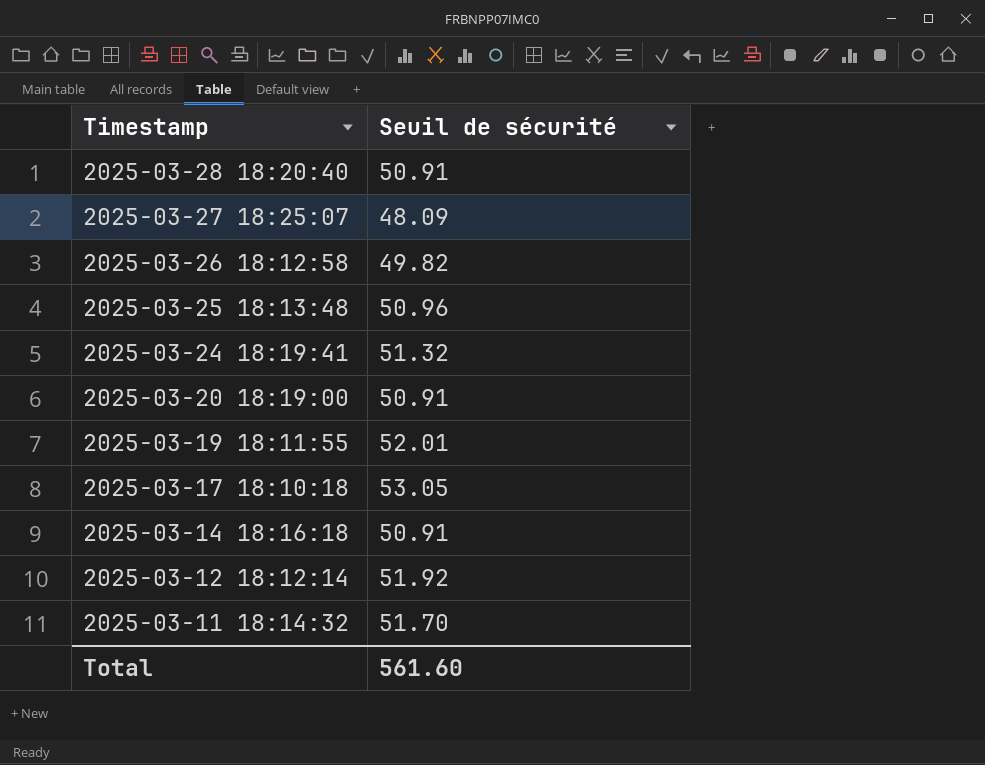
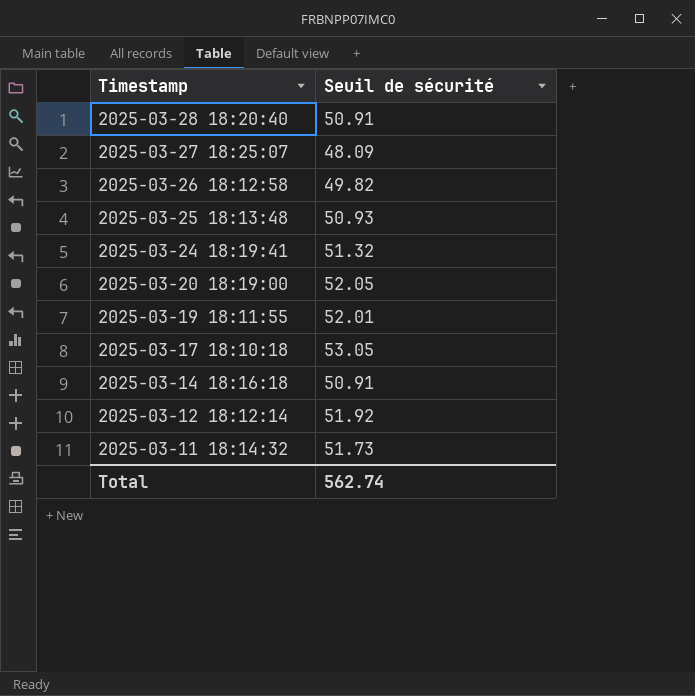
2025-03-25 18:13:48 | Seuil de sécurité: 50.96 -> 50.93
2025-03-20 18:19:00 | Seuil de sécurité: 50.91 -> 52.05
2025-03-11 18:14:32 | Seuil de sécurité: 51.70 -> 51.73
Total | Seuil de sécurité: 561.60 -> 562.74

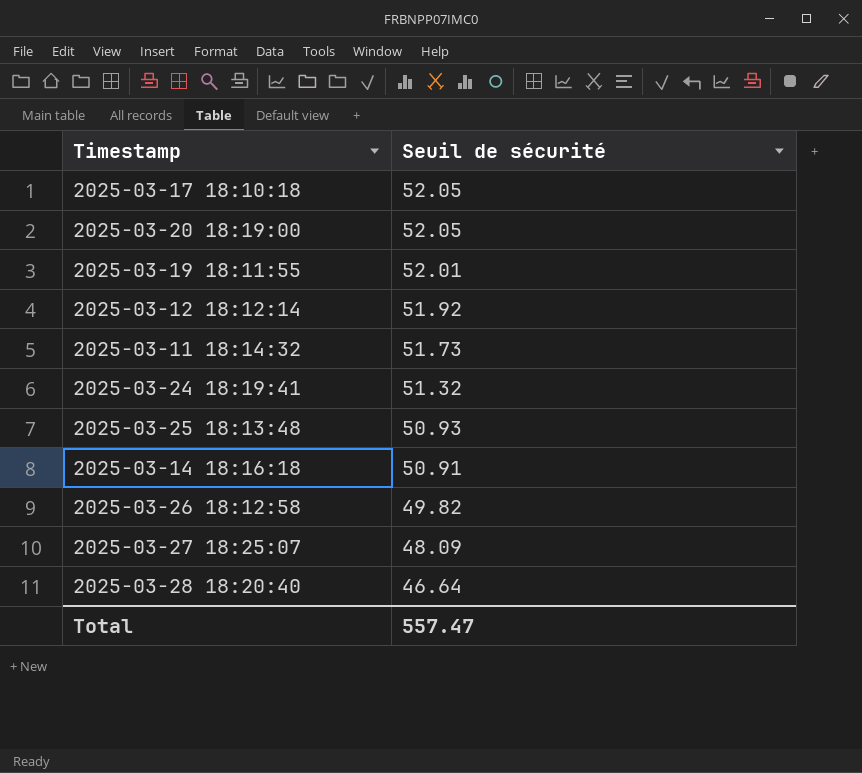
row order: Timestamp descending -> Seuil de sécurité descending
2025-03-17 18:10:18 | Seuil de sécurité: 53.05 -> 52.05
2025-03-28 18:20:40 | Seuil de sécurité: 50.91 -> 46.64
Total | Seuil de sécurité: 562.74 -> 557.47

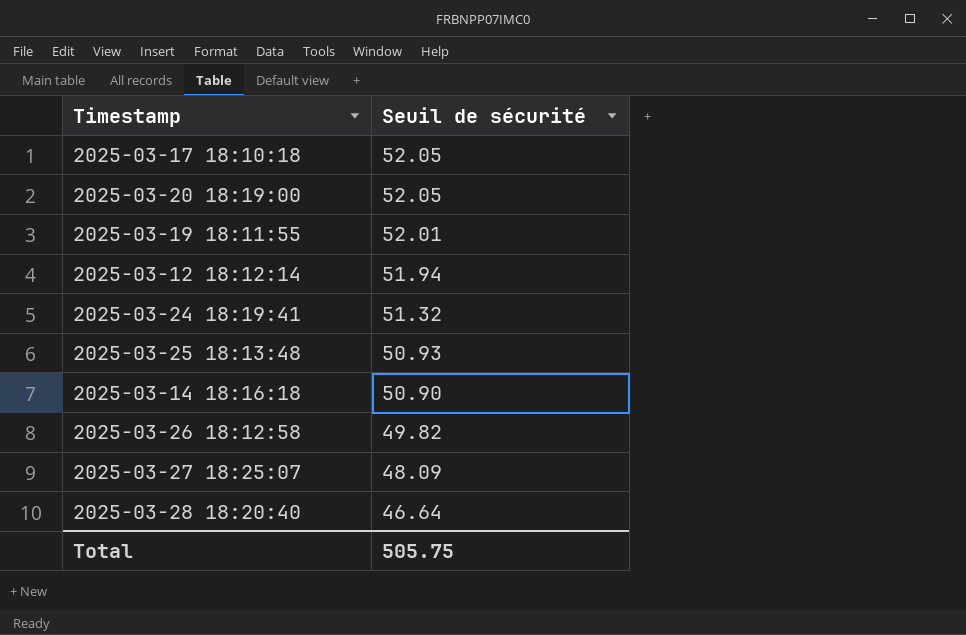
row 2025-03-11 18:14:32: 51.73 -> none
2025-03-12 18:12:14 | Seuil de sécurité: 51.92 -> 51.94
2025-03-14 18:16:18 | Seuil de sécurité: 50.91 -> 50.90
Total | Seuil de sécurité: 557.47 -> 505.75

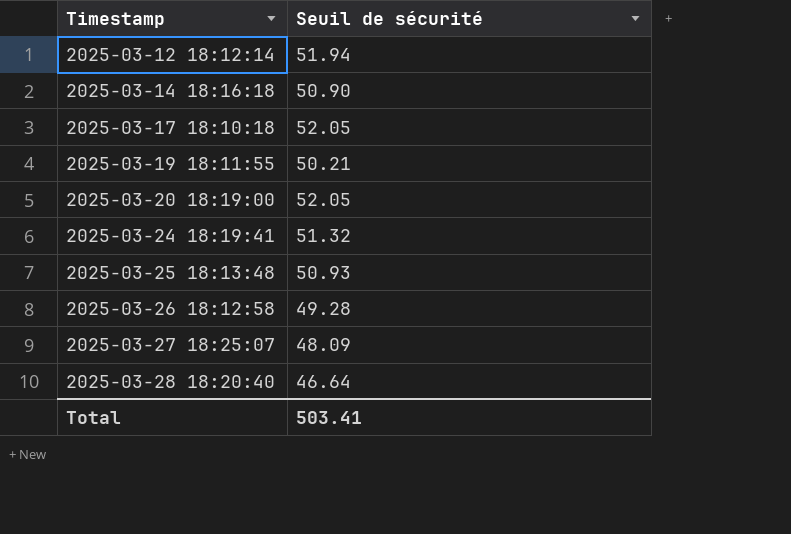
row order: Seuil de sécurité descending -> Timestamp ascending
2025-03-19 18:11:55 | Seuil de sécurité: 52.01 -> 50.21
2025-03-26 18:12:58 | Seuil de sécurité: 49.82 -> 49.28
Total | Seuil de sécurité: 505.75 -> 503.41

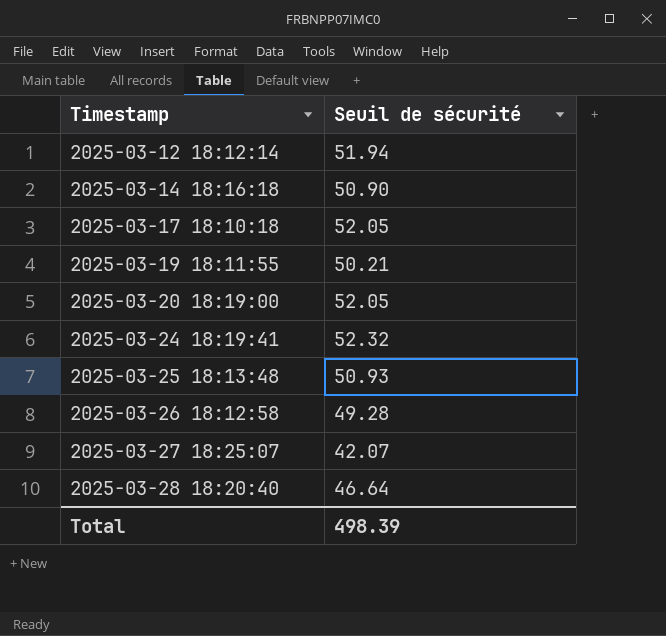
2025-03-24 18:19:41 | Seuil de sécurité: 51.32 -> 52.32
2025-03-27 18:25:07 | Seuil de sécurité: 48.09 -> 42.07
Total | Seuil de sécurité: 503.41 -> 498.39

